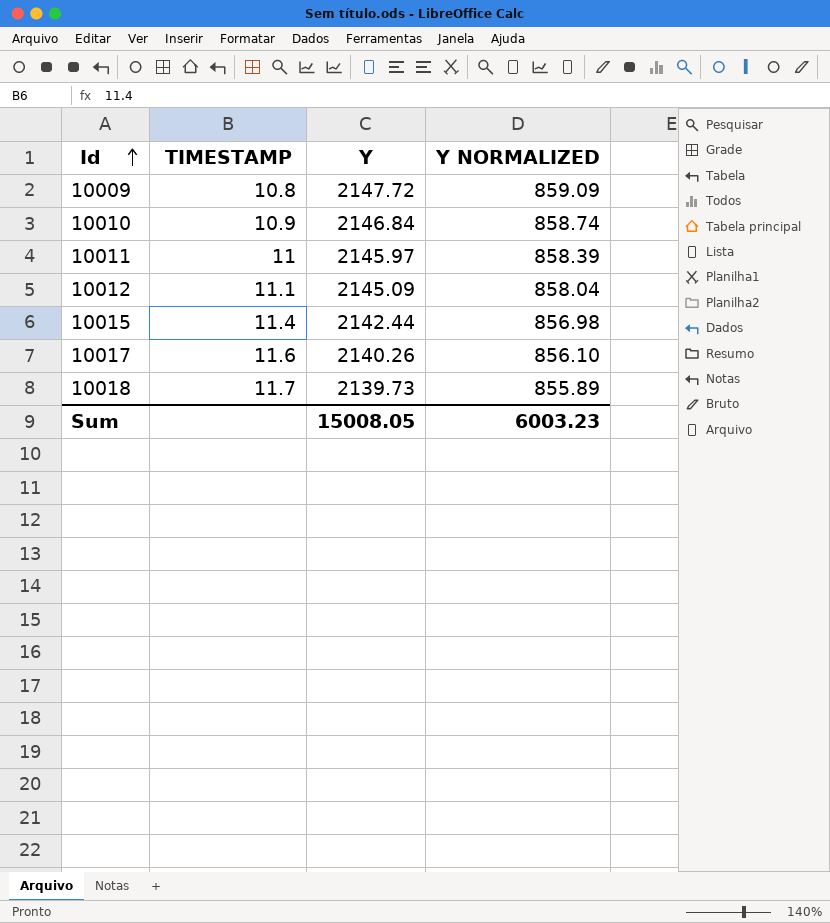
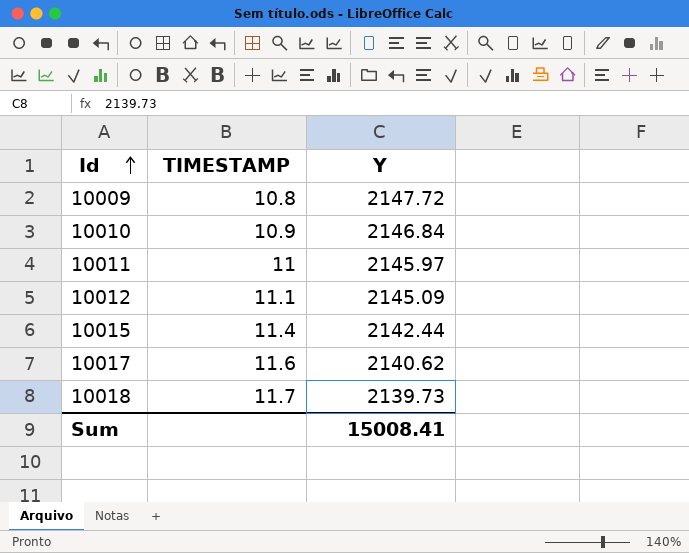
column Y NORMALIZED | formula: [Y] * 0.4 -> none
10017 | Y: 2140.26 -> 2140.62
Sum | Y: 15008.05 -> 15008.41

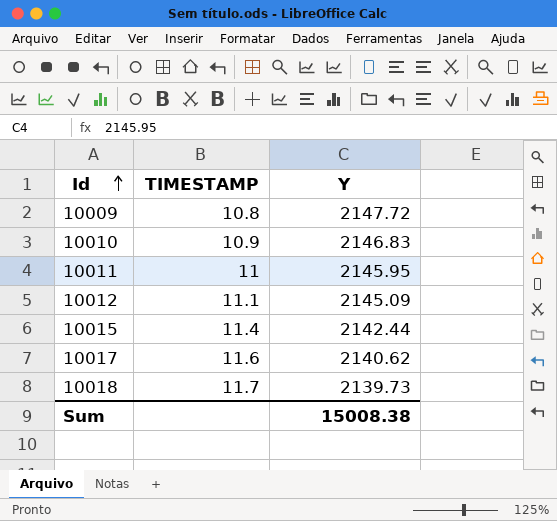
10010 | Y: 2146.84 -> 2146.83
10011 | Y: 2145.97 -> 2145.95
Sum | Y: 15008.41 -> 15008.38

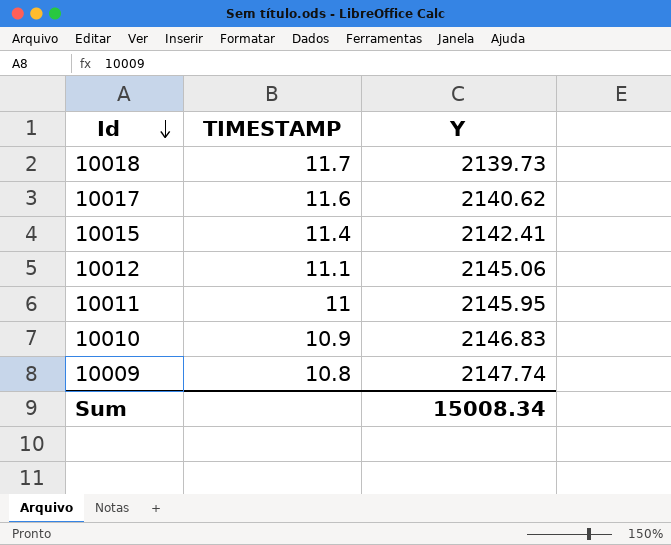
row order: Id ascending -> Id descending
10015 | Y: 2142.44 -> 2142.41
10012 | Y: 2145.09 -> 2145.06
10009 | Y: 2147.72 -> 2147.74
Sum | Y: 15008.38 -> 15008.34

